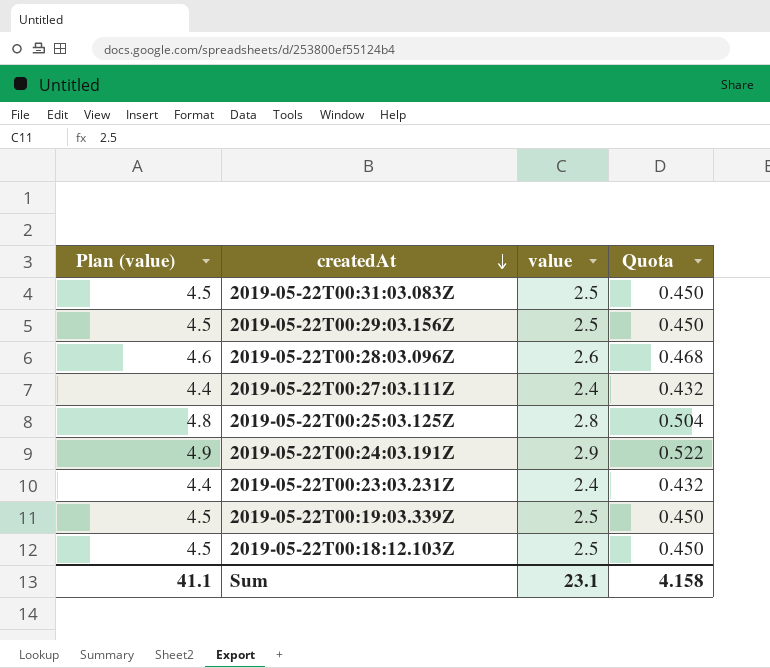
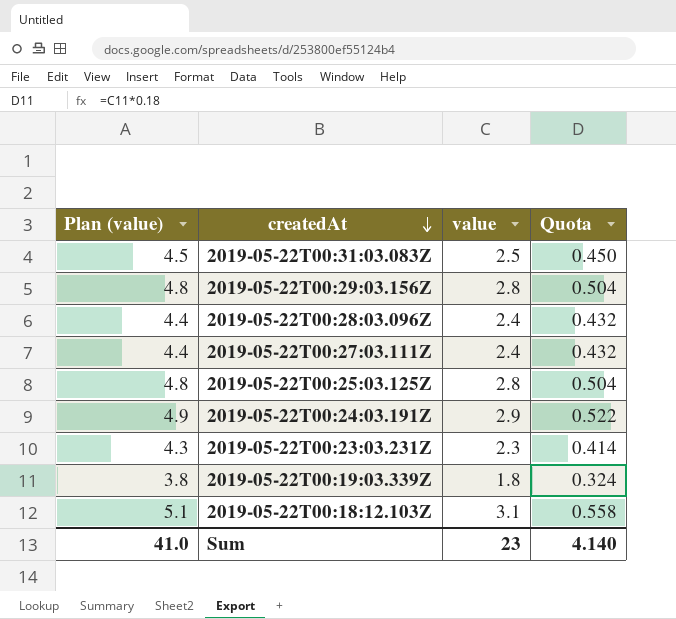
2019-05-22T00:29:03.156Z | Plan (value): 4.5 -> 4.8
2019-05-22T00:29:03.156Z | value: 2.5 -> 2.8
2019-05-22T00:29:03.156Z | Quota: 0.450 -> 0.504
2019-05-22T00:28:03.096Z | Plan (value): 4.6 -> 4.4
2019-05-22T00:28:03.096Z | value: 2.6 -> 2.4
2019-05-22T00:28:03.096Z | Quota: 0.468 -> 0.432
2019-05-22T00:23:03.231Z | Plan (value): 4.4 -> 4.3
2019-05-22T00:23:03.231Z | value: 2.4 -> 2.3
2019-05-22T00:23:03.231Z | Quota: 0.432 -> 0.414
2019-05-22T00:19:03.339Z | Plan (value): 4.5 -> 3.8
2019-05-22T00:19:03.339Z | value: 2.5 -> 1.8
2019-05-22T00:19:03.339Z | Quota: 0.450 -> 0.324
2019-05-22T00:18:12.103Z | Plan (value): 4.5 -> 5.1
2019-05-22T00:18:12.103Z | value: 2.5 -> 3.1
2019-05-22T00:18:12.103Z | Quota: 0.450 -> 0.558
Sum | Plan (value): 41.1 -> 41.0
Sum | value: 23.1 -> 23
Sum | Quota: 4.158 -> 4.140

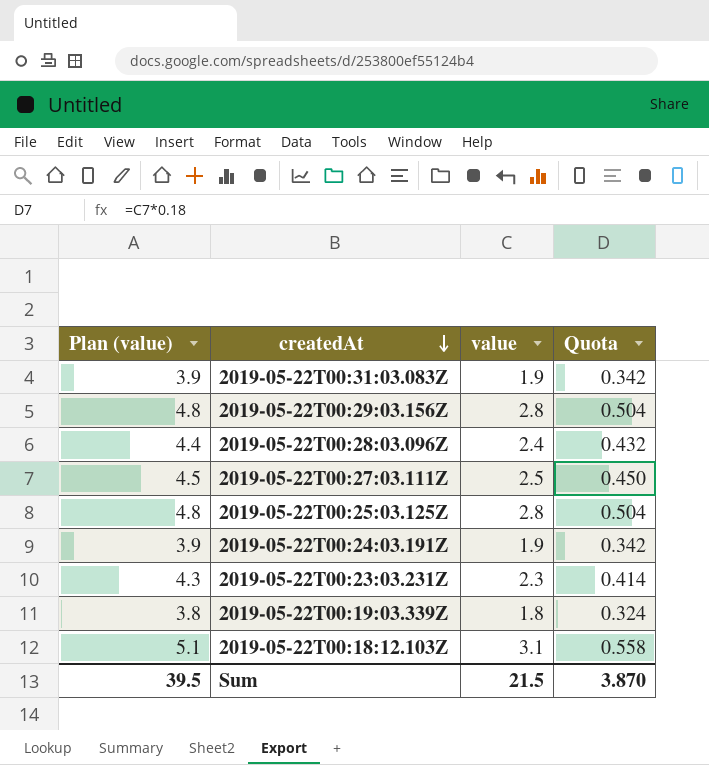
2019-05-22T00:31:03.083Z | Plan (value): 4.5 -> 3.9
2019-05-22T00:31:03.083Z | value: 2.5 -> 1.9
2019-05-22T00:31:03.083Z | Quota: 0.450 -> 0.342
2019-05-22T00:27:03.111Z | Plan (value): 4.4 -> 4.5
2019-05-22T00:27:03.111Z | value: 2.4 -> 2.5
2019-05-22T00:27:03.111Z | Quota: 0.432 -> 0.450
2019-05-22T00:24:03.191Z | Plan (value): 4.9 -> 3.9
2019-05-22T00:24:03.191Z | value: 2.9 -> 1.9
2019-05-22T00:24:03.191Z | Quota: 0.522 -> 0.342
Sum | Plan (value): 41.0 -> 39.5
Sum | value: 23 -> 21.5
Sum | Quota: 4.140 -> 3.870

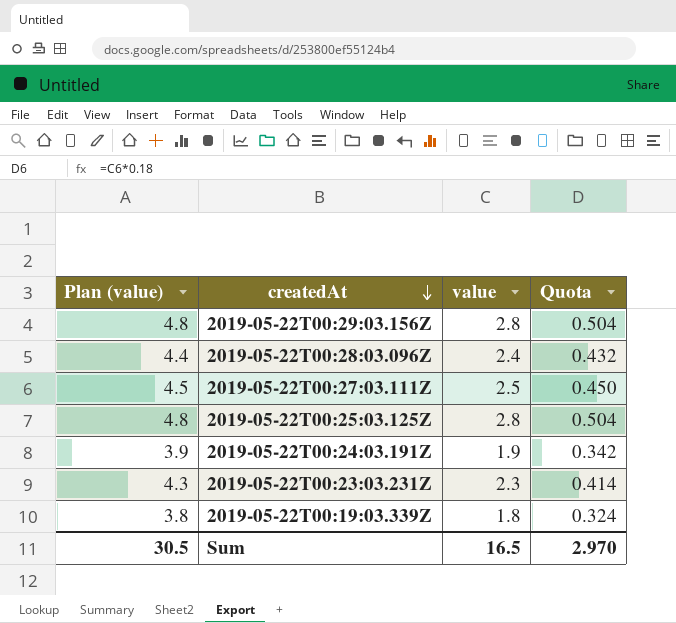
row 2019-05-22T00:31:03.083Z: 3.9 | 1.9 | 0.342 -> none
row 2019-05-22T00:18:12.103Z: 5.1 | 3.1 | 0.558 -> none
Sum | Plan (value): 39.5 -> 30.5
Sum | value: 21.5 -> 16.5
Sum | Quota: 3.870 -> 2.970

